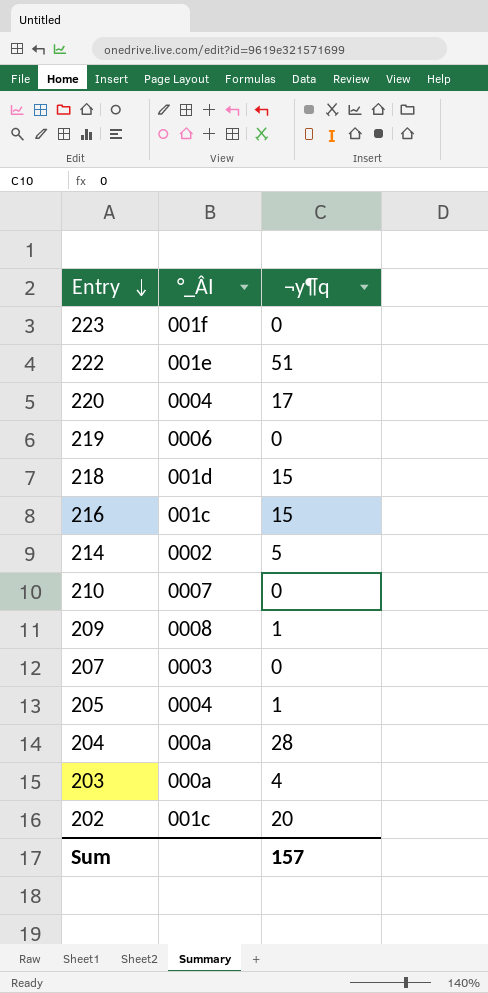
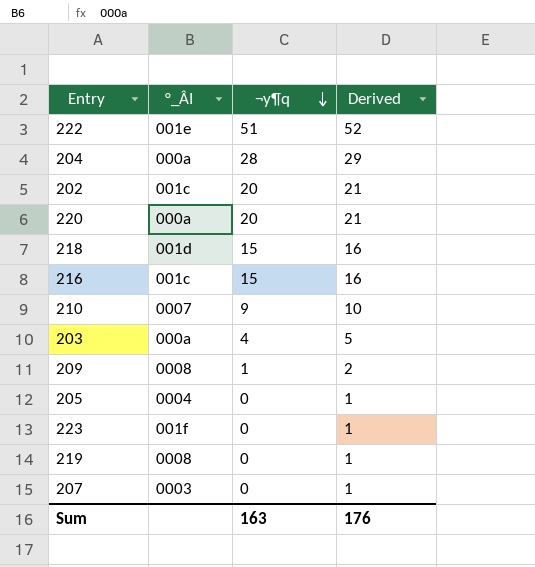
row order: Entry descending -> ¬y¶q descending
column Derived | formula: none -> [¬y¶q] + 1
row 214: 0002 | 5 -> none
220 | °_ÂI: 0004 -> 000a
220 | ¬y¶q: 17 -> 20
210 | ¬y¶q: 0 -> 9
205 | ¬y¶q: 1 -> 0
219 | °_ÂI: 0006 -> 0008
Sum | ¬y¶q: 157 -> 163

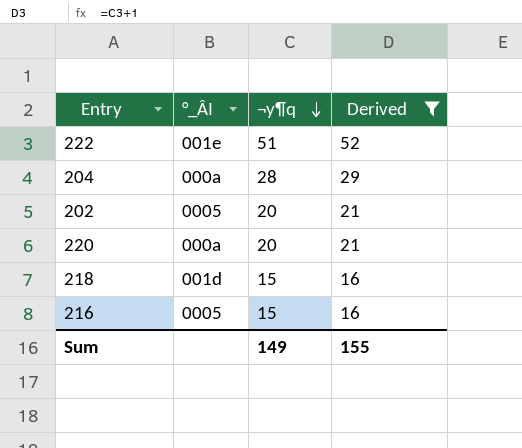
filter: none -> Derived >= 16
202 | °_ÂI: 001c -> 0005
216 | °_ÂI: 001c -> 0005
Sum | ¬y¶q: 163 -> 149
Sum | Derived: 176 -> 155

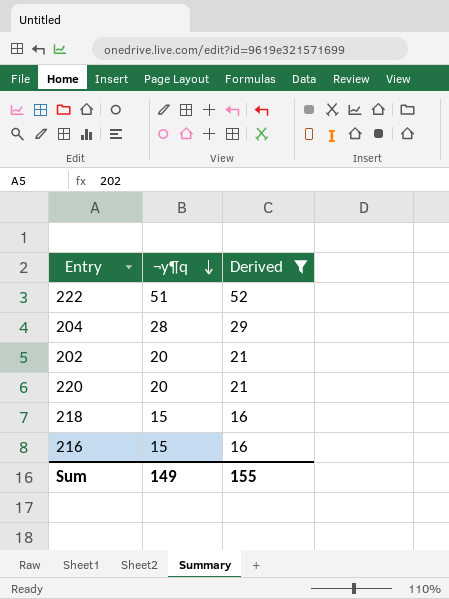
column °_ÂI | position: 2 -> none

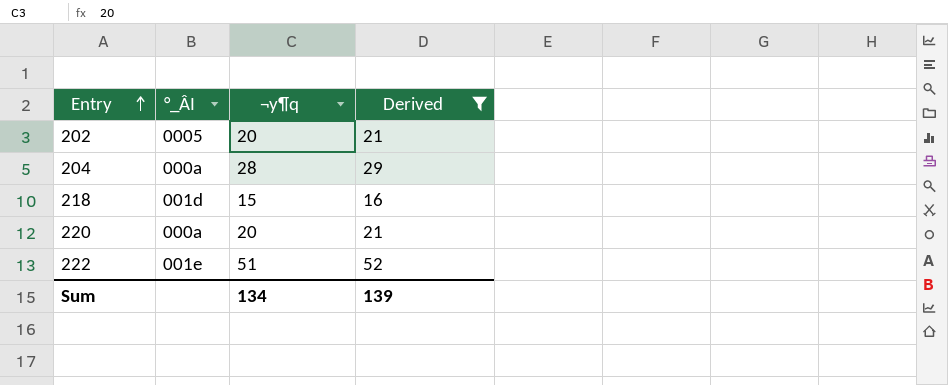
row order: ¬y¶q descending -> Entry ascending
column °_ÂI | position: none -> 2
row 216: 15 | 16 -> none
Sum | ¬y¶q: 149 -> 134
Sum | Derived: 155 -> 139

